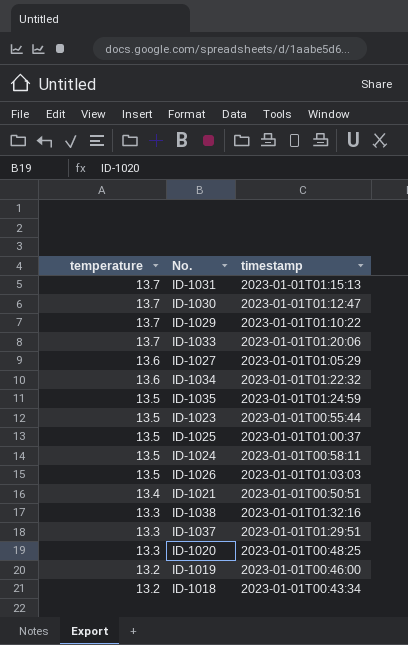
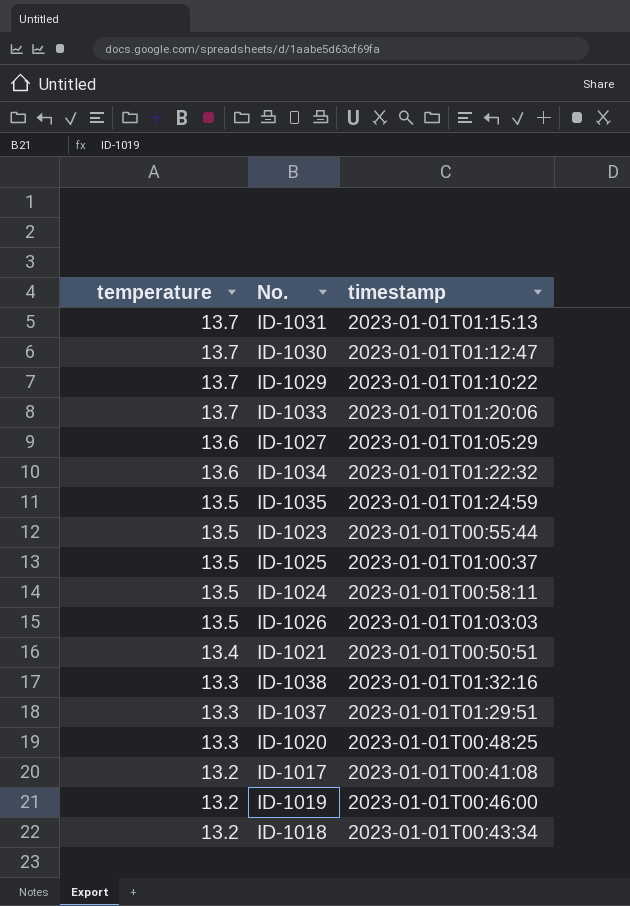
row ID-1017: none -> 13.2 | 2023-01-01T00:41:08

